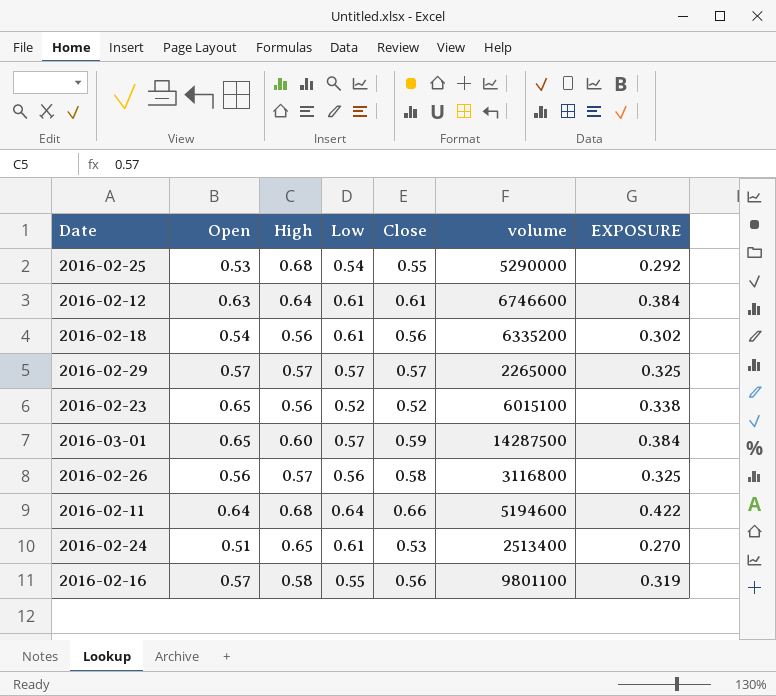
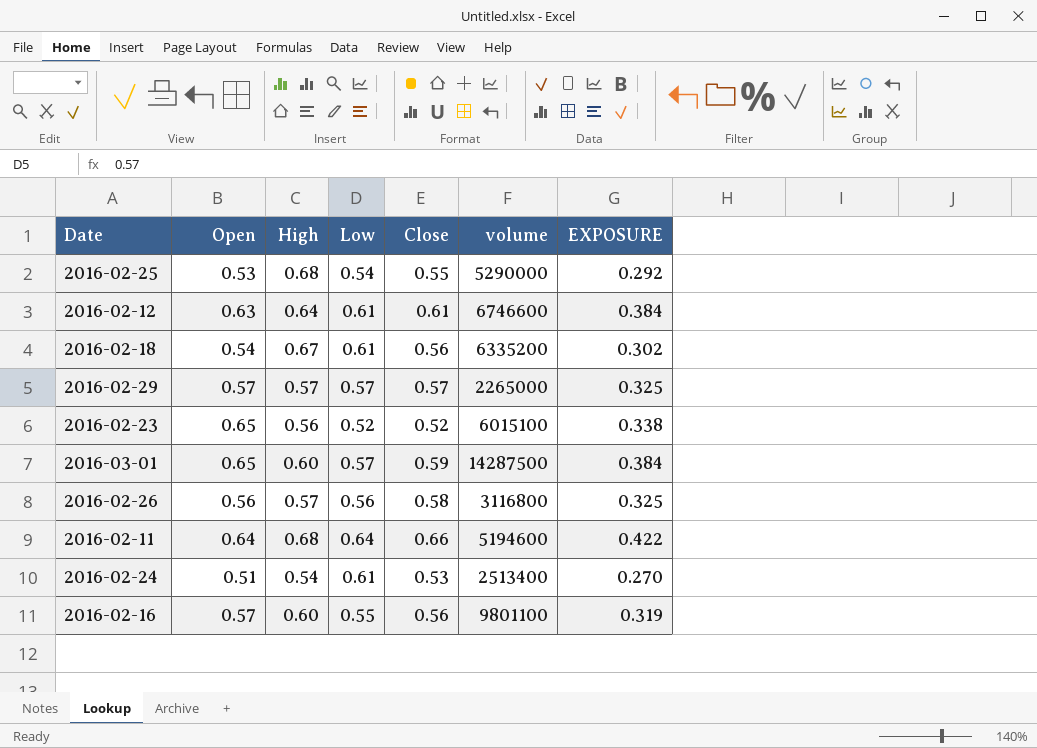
2016-02-18 | High: 0.56 -> 0.67
2016-02-24 | High: 0.65 -> 0.54
2016-02-16 | High: 0.58 -> 0.60

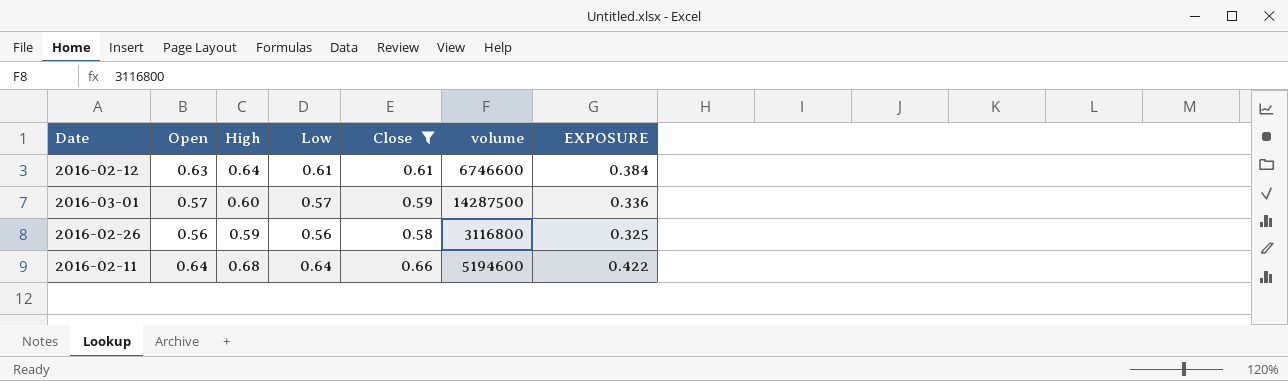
filter: none -> Close >= 0.58
2016-03-01 | Open: 0.65 -> 0.57
2016-03-01 | EXPOSURE: 0.384 -> 0.336
2016-02-26 | High: 0.57 -> 0.59

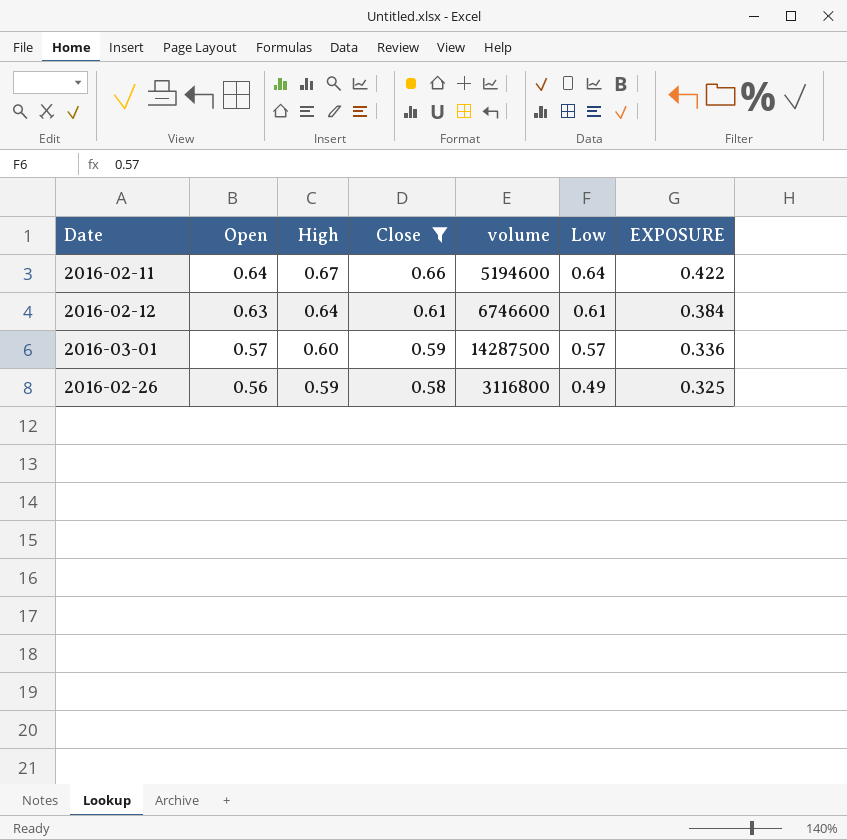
row order: none -> Open descending
column Low | position: 4 -> 6
2016-02-11 | High: 0.68 -> 0.67
2016-02-26 | Low: 0.56 -> 0.49

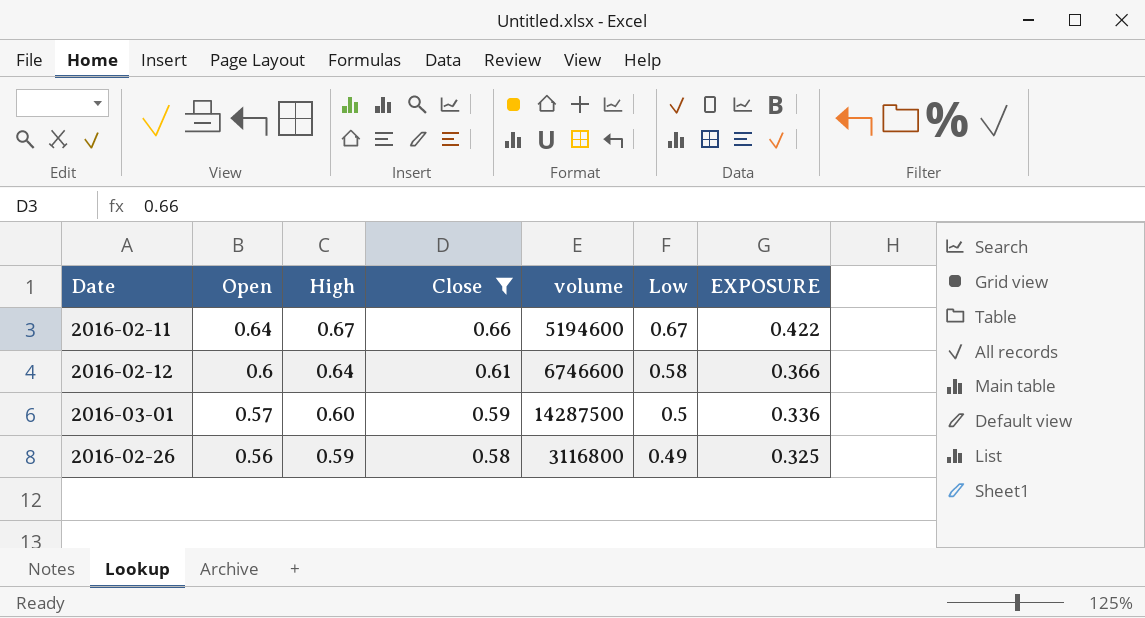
2016-02-11 | Low: 0.64 -> 0.67
2016-02-12 | Open: 0.63 -> 0.6
2016-02-12 | Low: 0.61 -> 0.58
2016-02-12 | EXPOSURE: 0.384 -> 0.366
2016-03-01 | Low: 0.57 -> 0.5

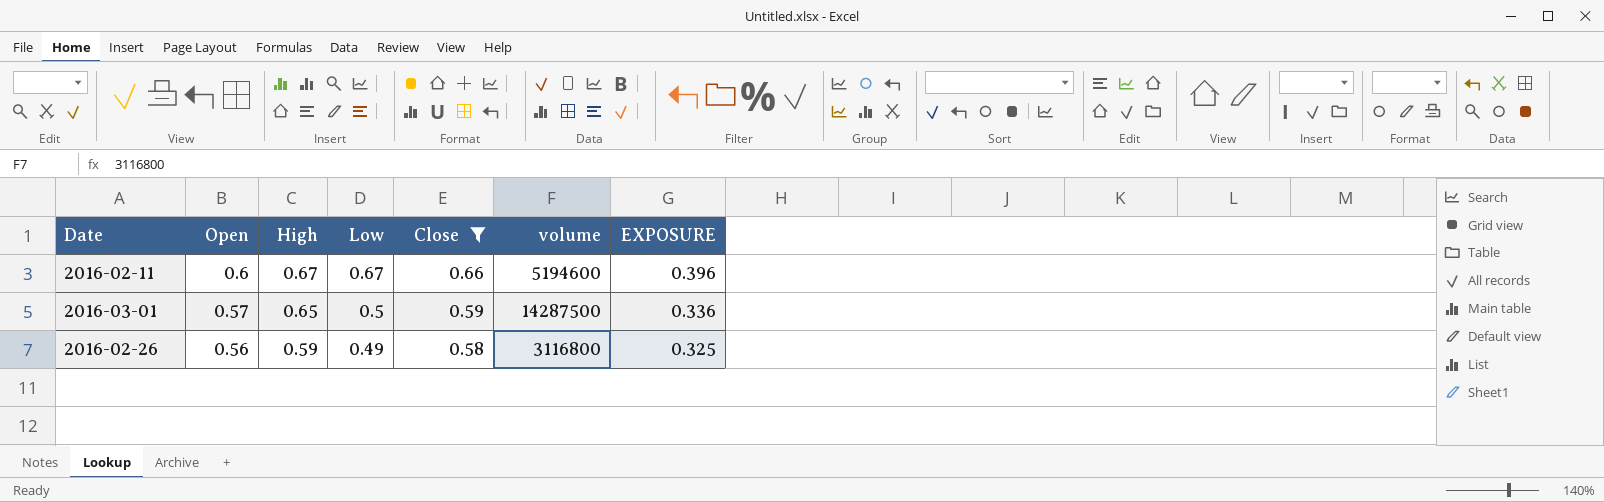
column Low | position: 6 -> 4
row 2016-02-12: 0.6 | 0.64 | 0.61 | 6746600 | 0.58 | 0.366 -> none
2016-02-11 | Open: 0.64 -> 0.6
2016-02-11 | EXPOSURE: 0.422 -> 0.396
2016-03-01 | High: 0.60 -> 0.65

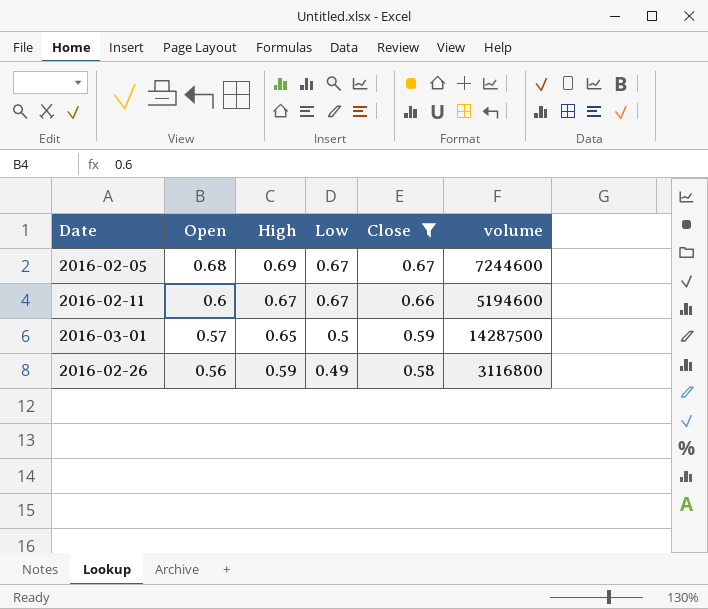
column EXPOSURE | formula: [Open] * [Close] -> none
row 2016-02-05: none -> 0.68 | 0.69 | 0.67 | 0.67 | 7244600

